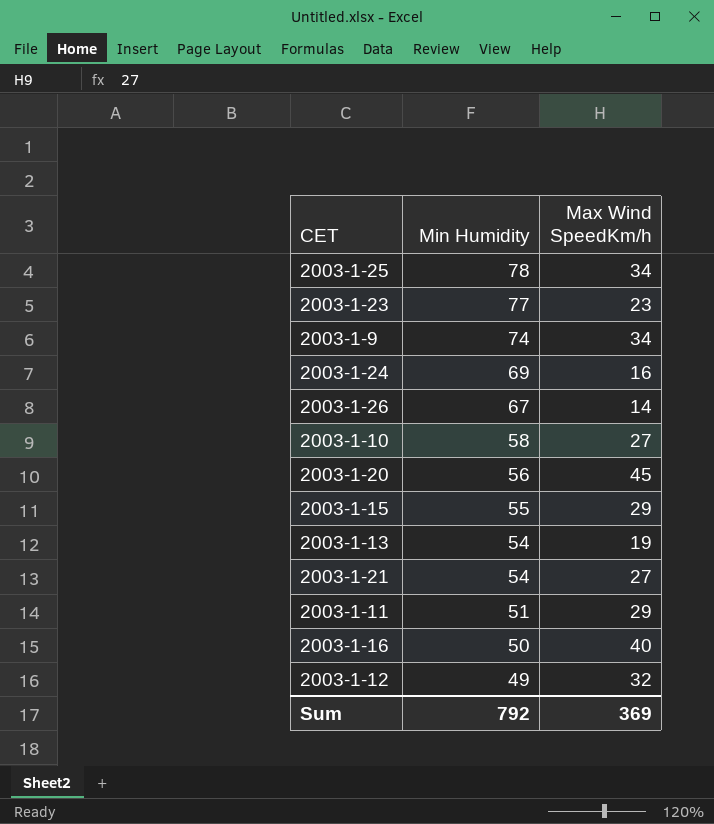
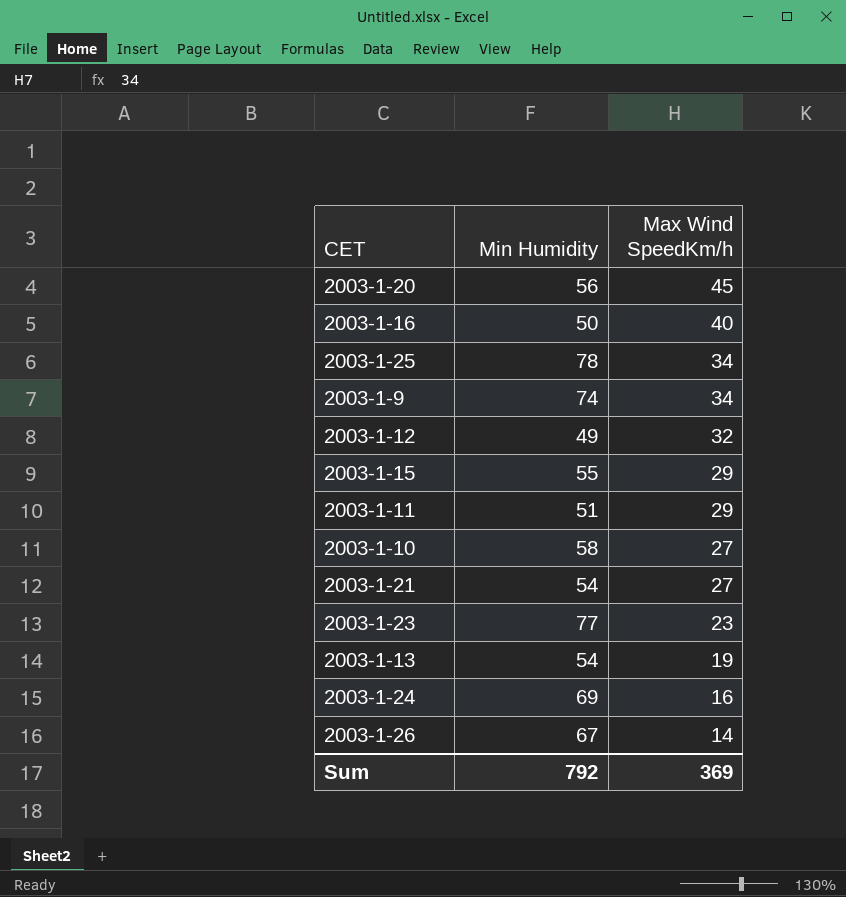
row order: Min Humidity descending -> Max Wind SpeedKm/h descending

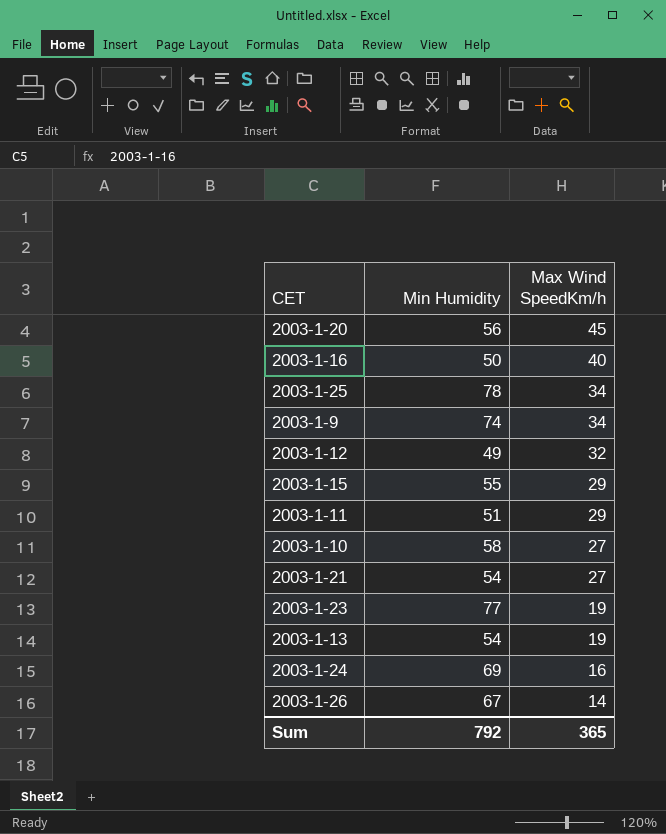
2003-1-23 | Max Wind SpeedKm/h: 23 -> 19
Sum | Max Wind SpeedKm/h: 369 -> 365

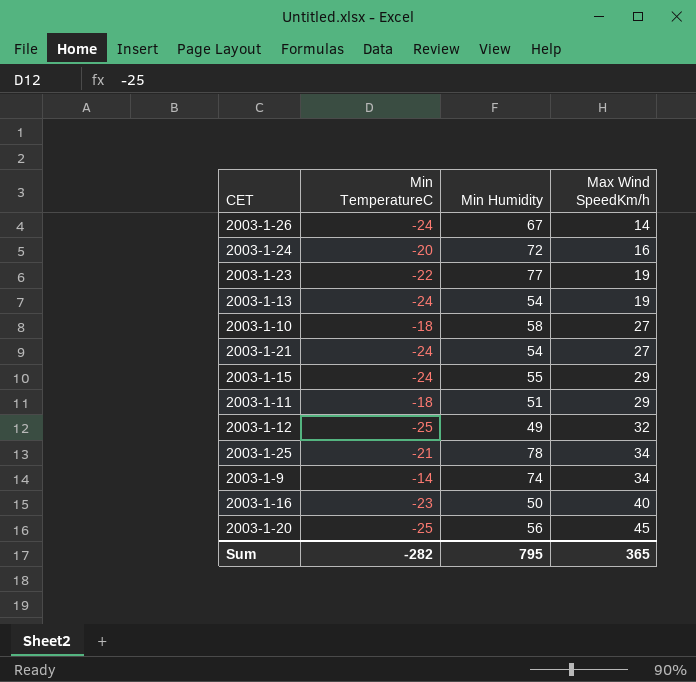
row order: Max Wind SpeedKm/h descending -> Max Wind SpeedKm/h ascending
column Min TemperatureC | position: none -> 2
2003-1-24 | Min Humidity: 69 -> 72
Sum | Min Humidity: 792 -> 795

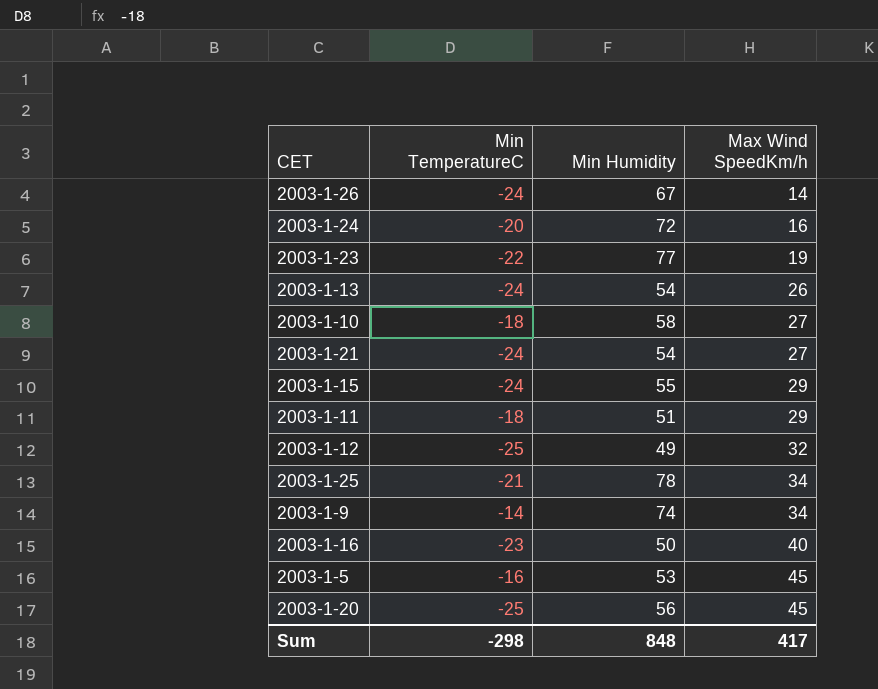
2003-1-13 | Max Wind SpeedKm/h: 19 -> 26
row 2003-1-5: none -> -16 | 53 | 45
Sum | Min TemperatureC: -282 -> -298
Sum | Min Humidity: 795 -> 848
Sum | Max Wind SpeedKm/h: 365 -> 417

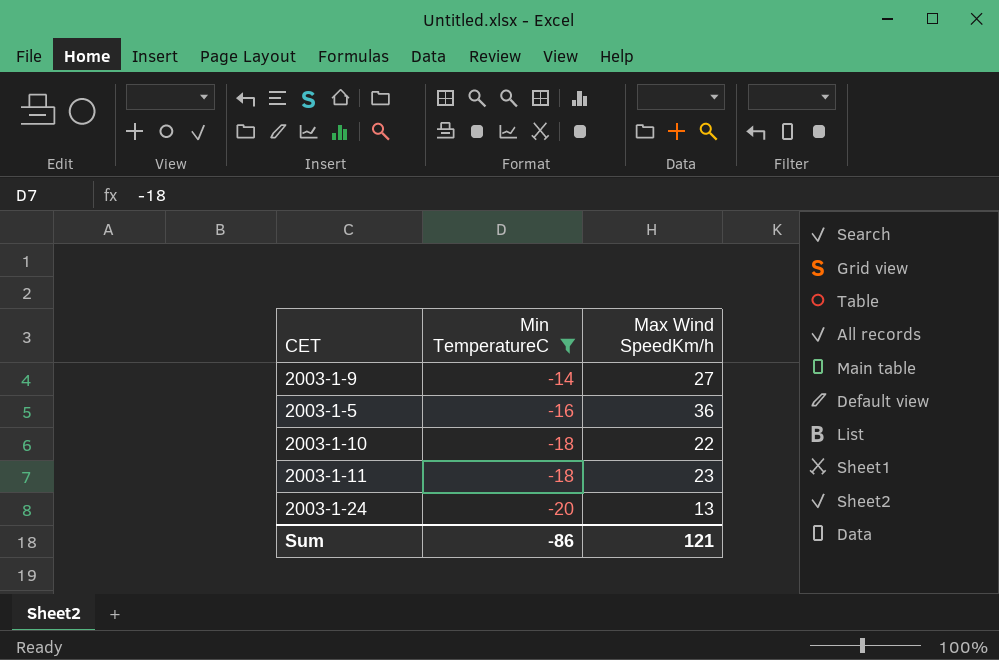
filter: none -> Min TemperatureC >= -20
row order: Max Wind SpeedKm/h ascending -> Min TemperatureC descending
column Min Humidity | position: 3 -> none
2003-1-9 | Max Wind SpeedKm/h: 34 -> 27
2003-1-5 | Max Wind SpeedKm/h: 45 -> 36
2003-1-10 | Max Wind SpeedKm/h: 27 -> 22
2003-1-11 | Max Wind SpeedKm/h: 29 -> 23
2003-1-24 | Max Wind SpeedKm/h: 16 -> 13
Sum | Min TemperatureC: -298 -> -86
Sum | Max Wind SpeedKm/h: 417 -> 121

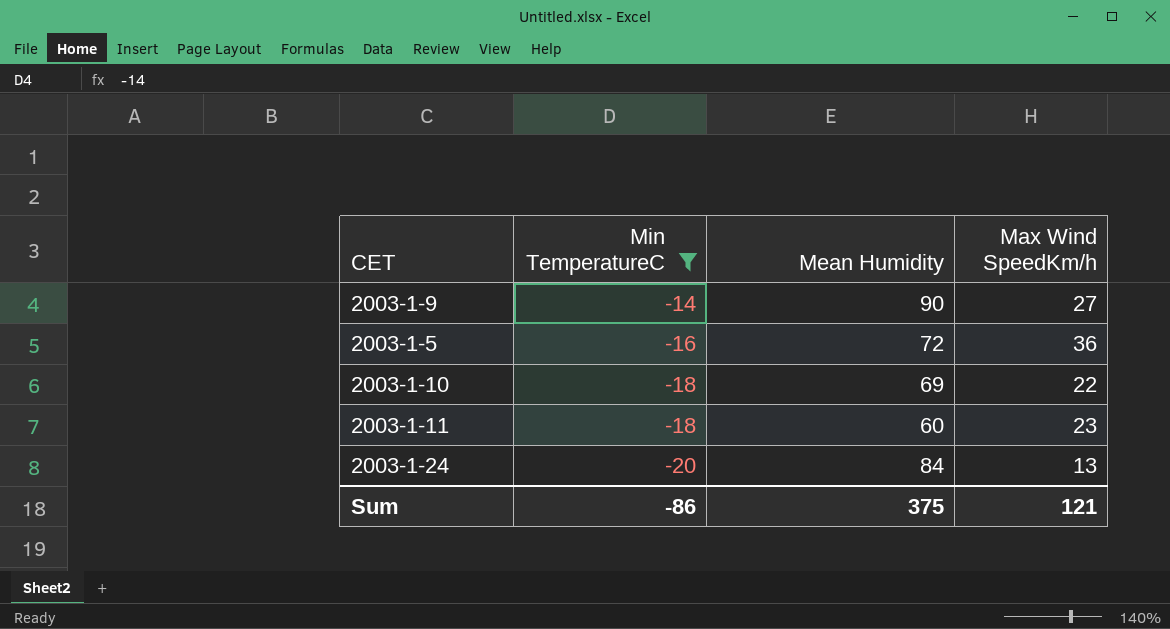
column Mean Humidity | position: none -> 3

